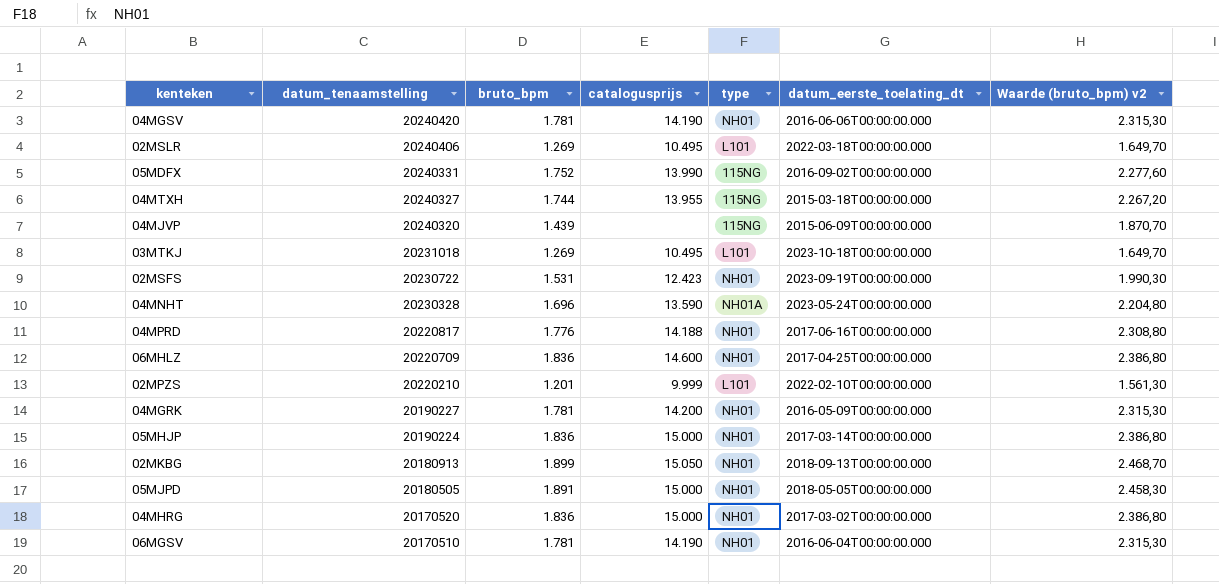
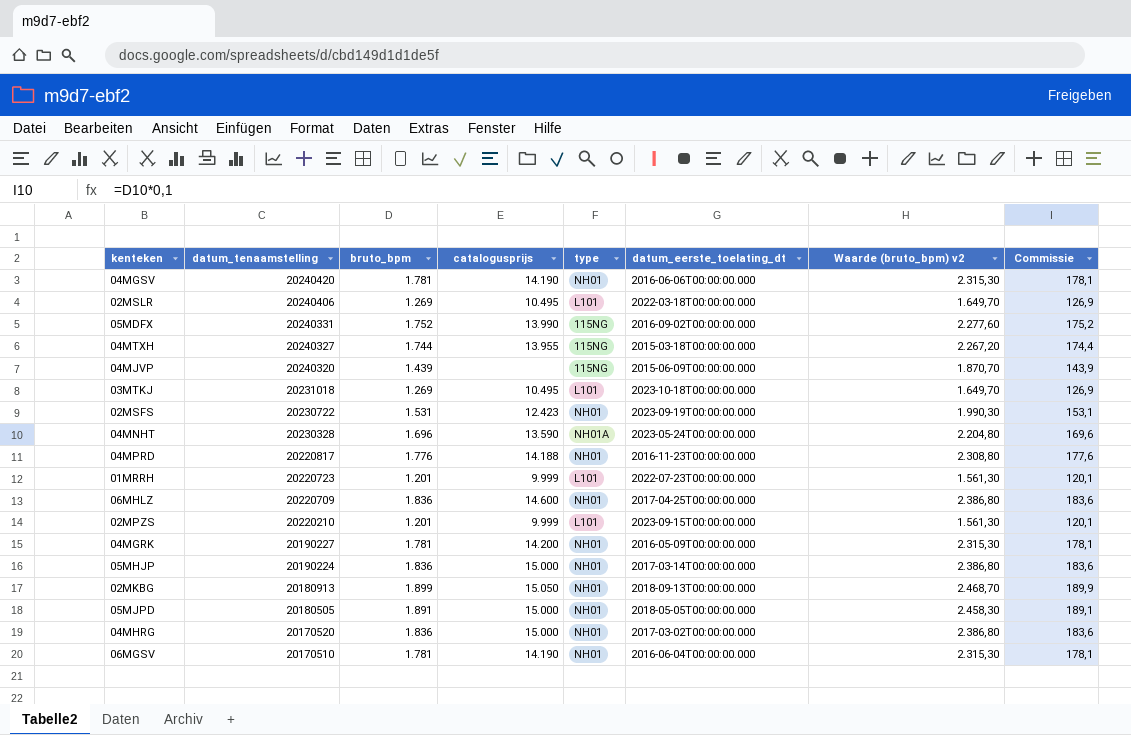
column Commissie | formula: none -> [bruto_bpm] * 0,1
04MPRD | datum_eerste_toelating_dt: 2017-06-16T00:00:00.000 -> 2016-11-23T00:00:00.000
row 01MRRH: none -> 20220723 | 1.201 | 9.999 | L101 | 2022-07-23T00:00:00.000 | 1.561,30 | 120,1
02MPZS | datum_eerste_toelating_dt: 2022-02-10T00:00:00.000 -> 2023-09-15T00:00:00.000

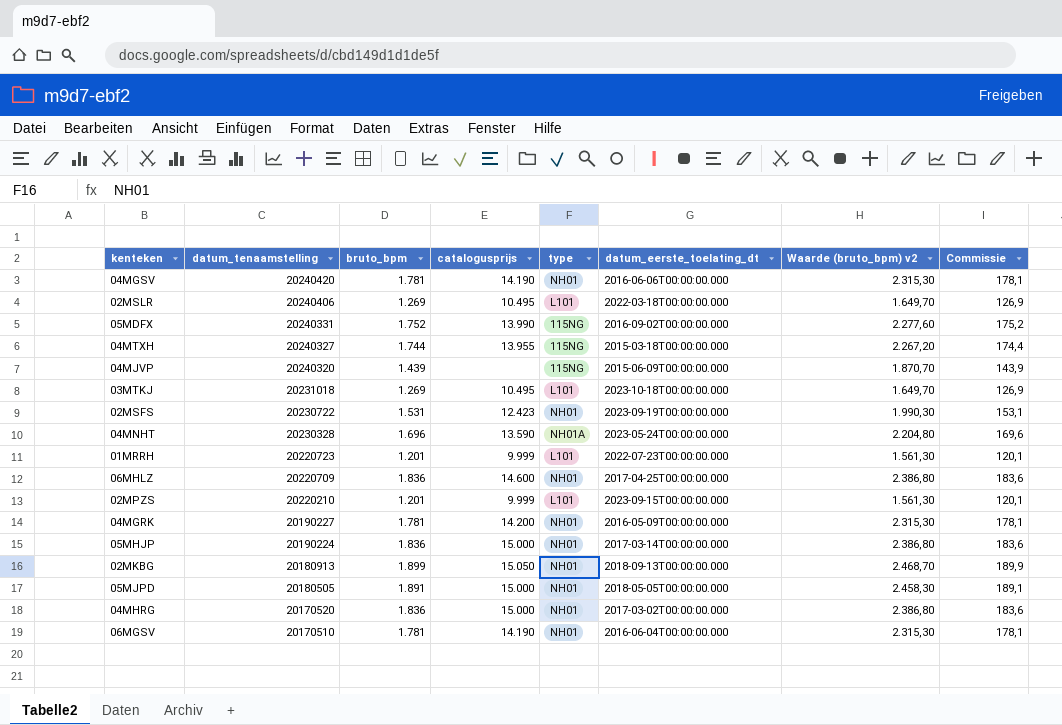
row 04MPRD: 20220817 | 1.776 | 14.188 | NH01 | 2016-11-23T00:00:00.000 | 2.308,80 | 177,6 -> none

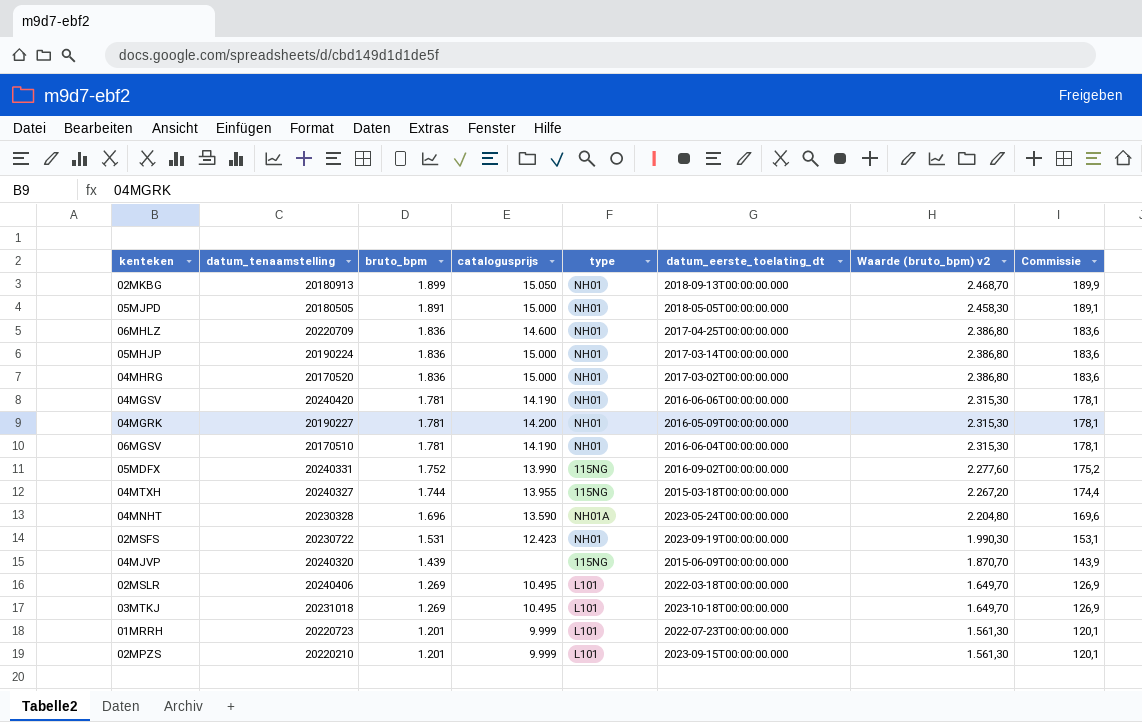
row order: datum_tenaamstelling descending -> bruto_bpm descending

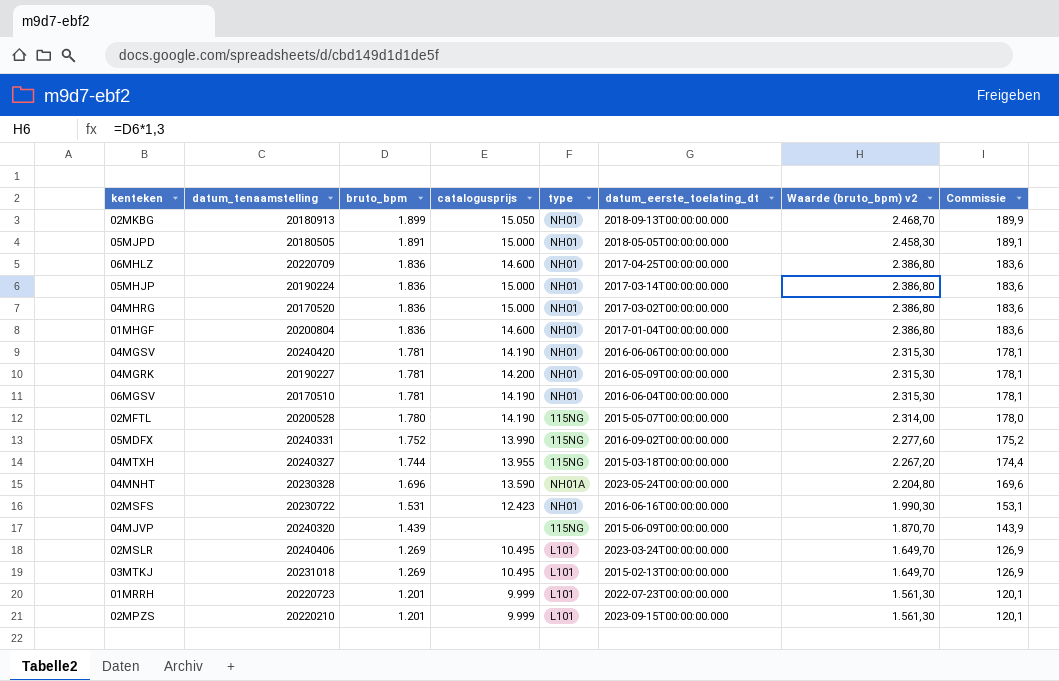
row 01MHGF: none -> 20200804 | 1.836 | 14.600 | NH01 | 2017-01-04T00:00:00.000 | 2.386,80 | 183,6
row 02MFTL: none -> 20200528 | 1.780 | 14.190 | 115NG | 2015-05-07T00:00:00.000 | 2.314,00 | 178,0
02MSFS | datum_eerste_toelating_dt: 2023-09-19T00:00:00.000 -> 2016-06-16T00:00:00.000
02MSLR | datum_eerste_toelating_dt: 2022-03-18T00:00:00.000 -> 2023-03-24T00:00:00.000
03MTKJ | datum_eerste_toelating_dt: 2023-10-18T00:00:00.000 -> 2015-02-13T00:00:00.000

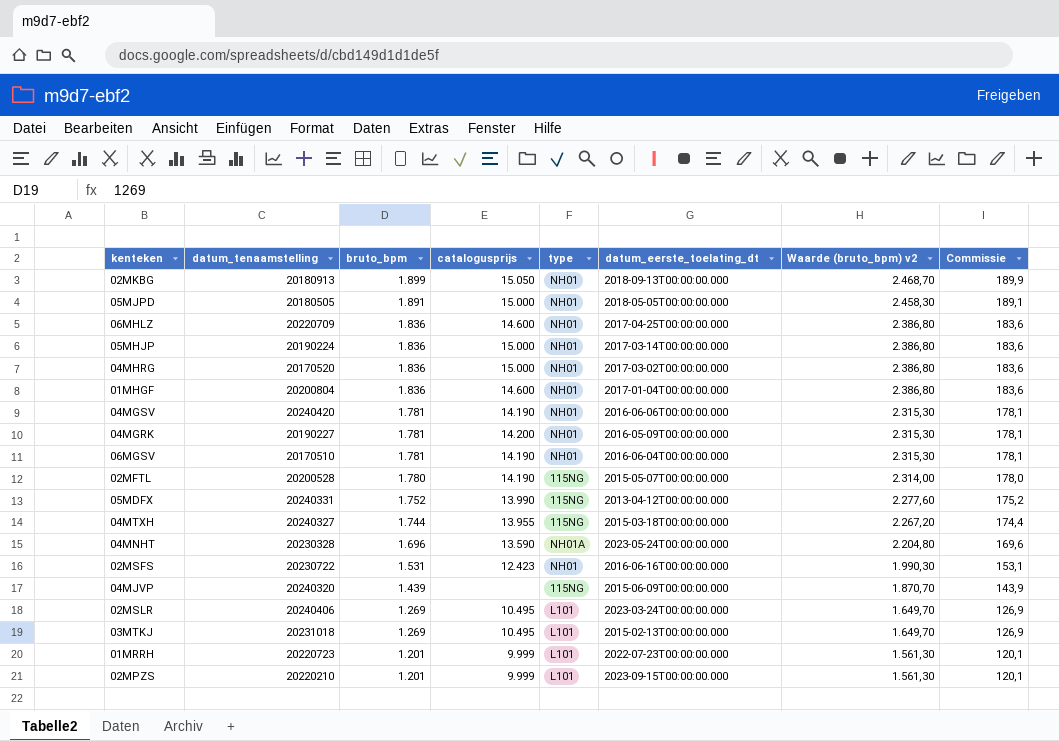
05MDFX | datum_eerste_toelating_dt: 2016-09-02T00:00:00.000 -> 2013-04-12T00:00:00.000

